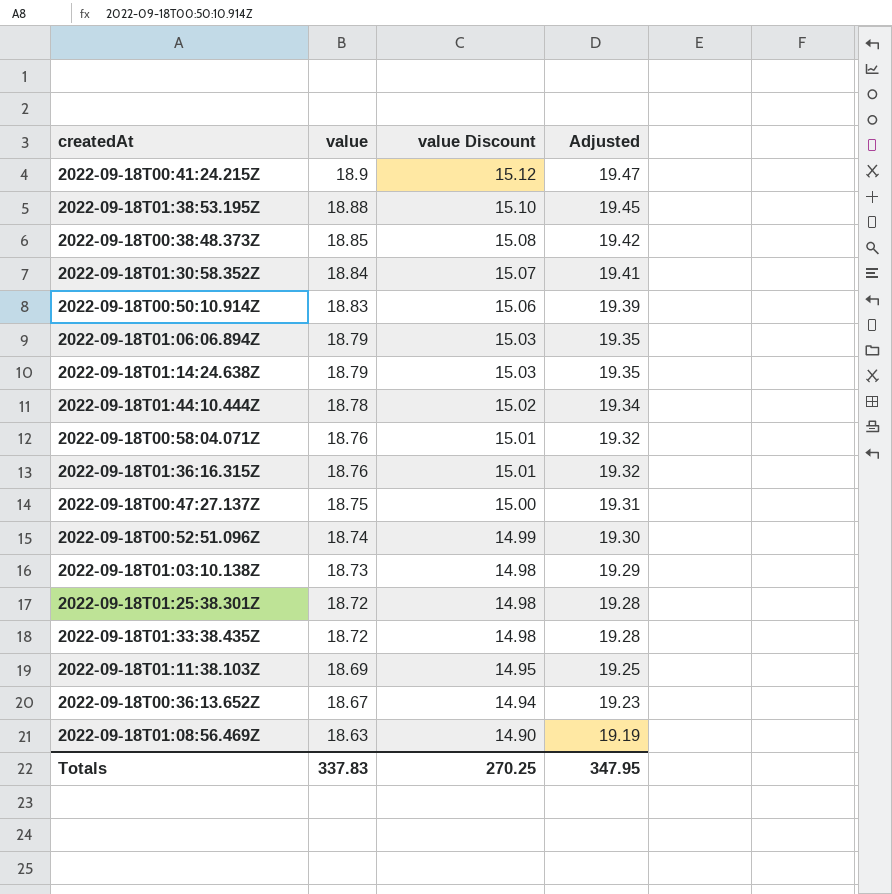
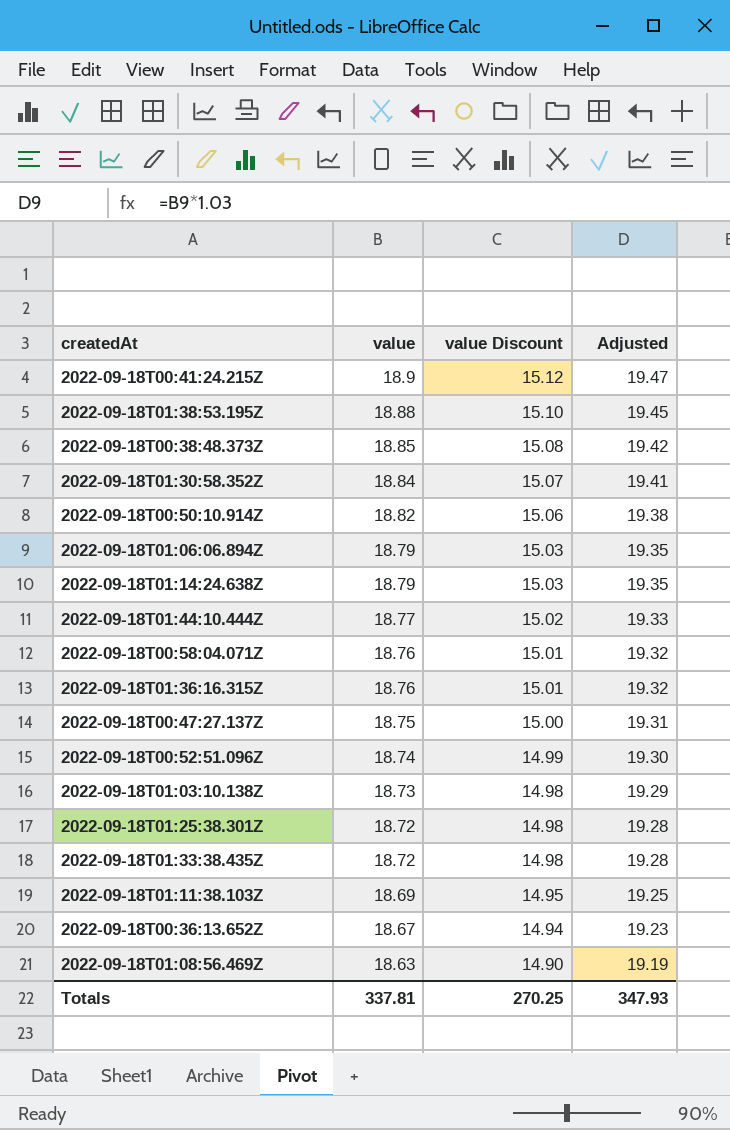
2022-09-18T00:50:10.914Z | value: 18.83 -> 18.82
2022-09-18T00:50:10.914Z | Adjusted: 19.39 -> 19.38
2022-09-18T01:44:10.444Z | value: 18.78 -> 18.77
2022-09-18T01:44:10.444Z | Adjusted: 19.34 -> 19.33
Totals | value: 337.83 -> 337.81
Totals | Adjusted: 347.95 -> 347.93

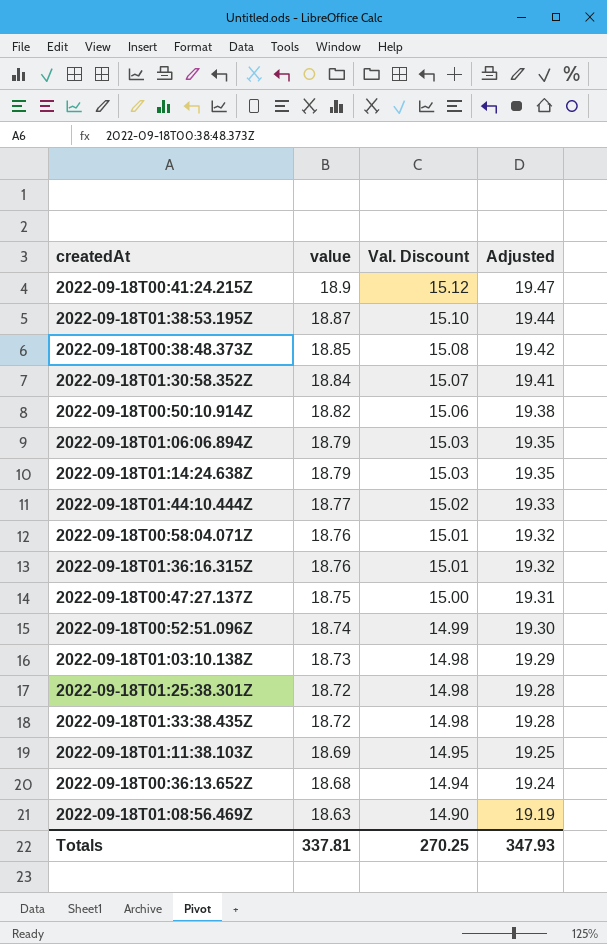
column name: value Discount -> Val. Discount
2022-09-18T01:38:53.195Z | value: 18.88 -> 18.87
2022-09-18T01:38:53.195Z | Adjusted: 19.45 -> 19.44
2022-09-18T00:36:13.652Z | value: 18.67 -> 18.68
2022-09-18T00:36:13.652Z | Adjusted: 19.23 -> 19.24

